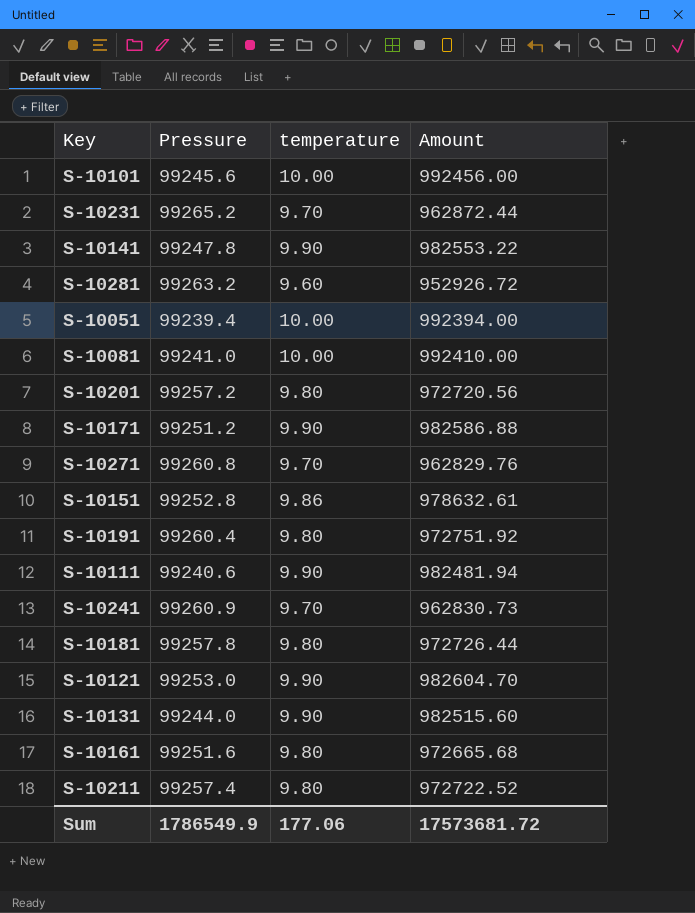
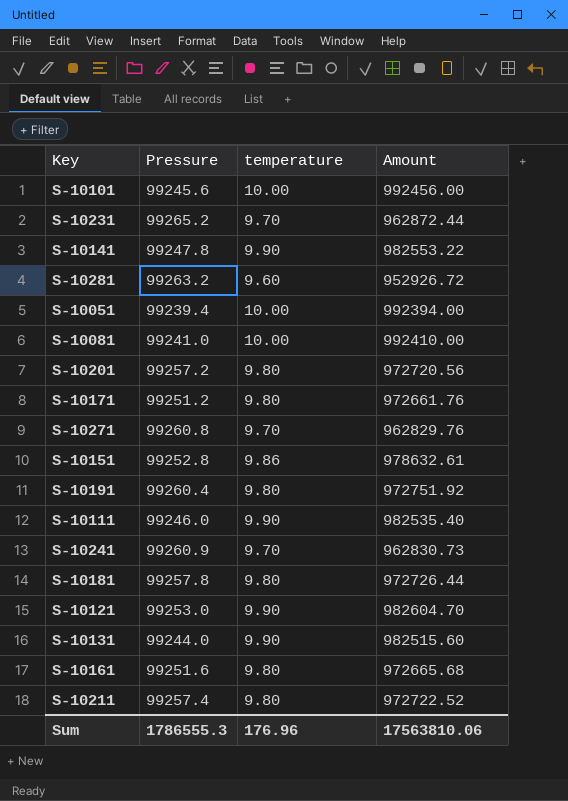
S-10171 | temperature: 9.90 -> 9.80
S-10171 | Amount: 982586.88 -> 972661.76
S-10111 | Pressure: 99240.6 -> 99246.0
S-10111 | Amount: 982481.94 -> 982535.40
Sum | Pressure: 1786549.9 -> 1786555.3
Sum | temperature: 177.06 -> 176.96
Sum | Amount: 17573681.72 -> 17563810.06

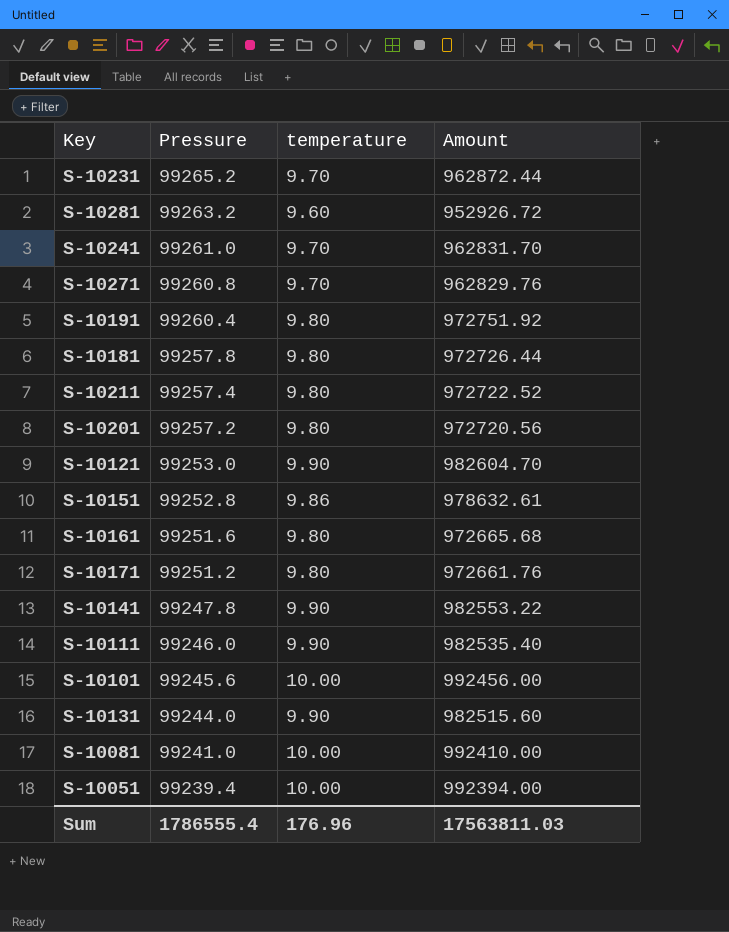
row order: none -> Pressure descending
S-10241 | Pressure: 99260.9 -> 99261.0
S-10241 | Amount: 962830.73 -> 962831.70
Sum | Pressure: 1786555.3 -> 1786555.4
Sum | Amount: 17563810.06 -> 17563811.03

